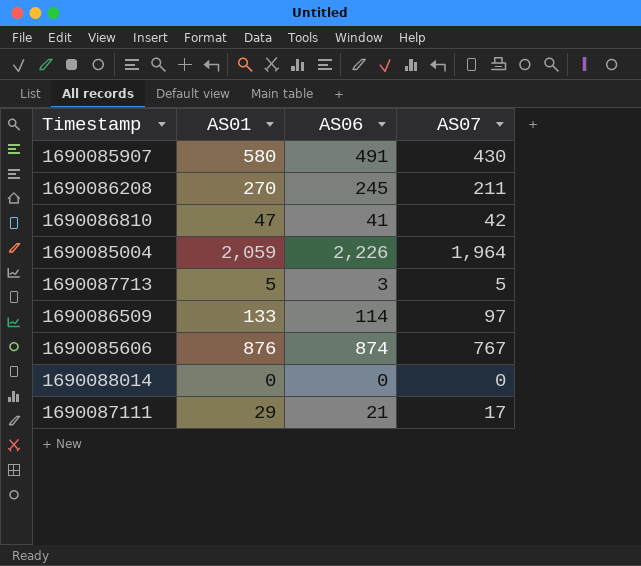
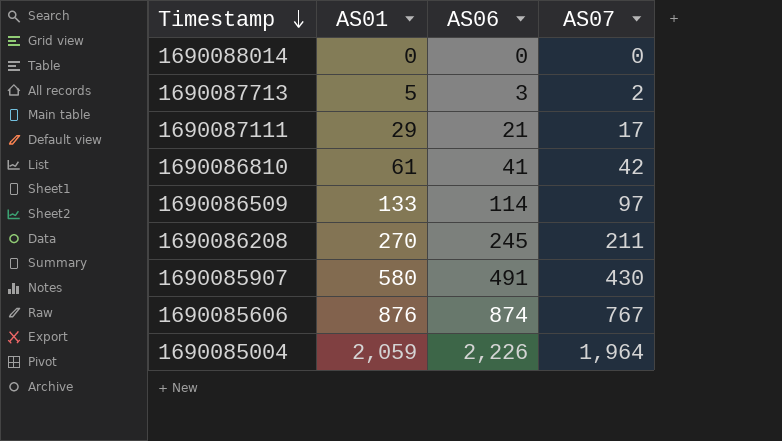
row order: none -> Timestamp descending
1690087713 | AS07: 5 -> 2
1690086810 | AS01: 47 -> 61

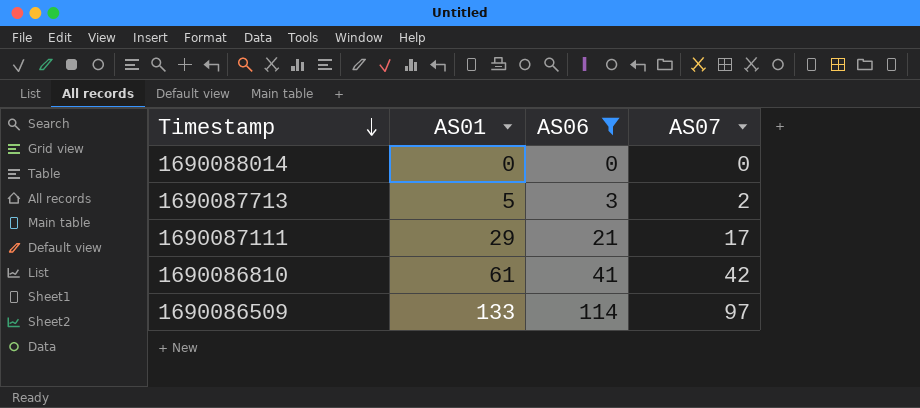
filter: none -> AS06 <= 114

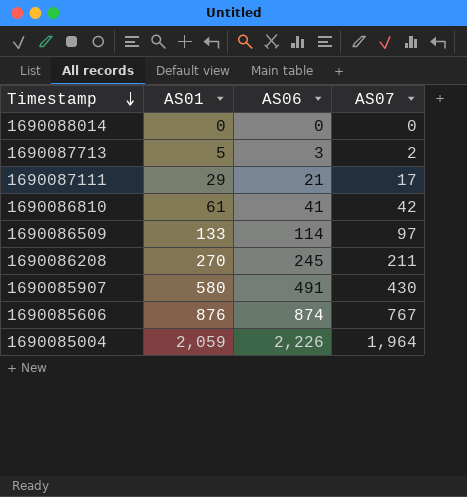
filter: AS06 <= 114 -> none

